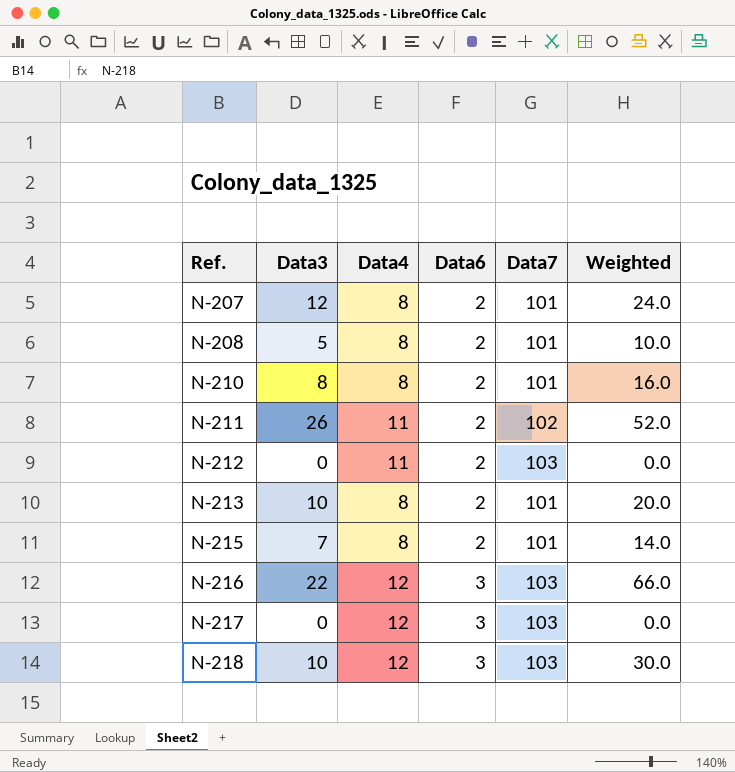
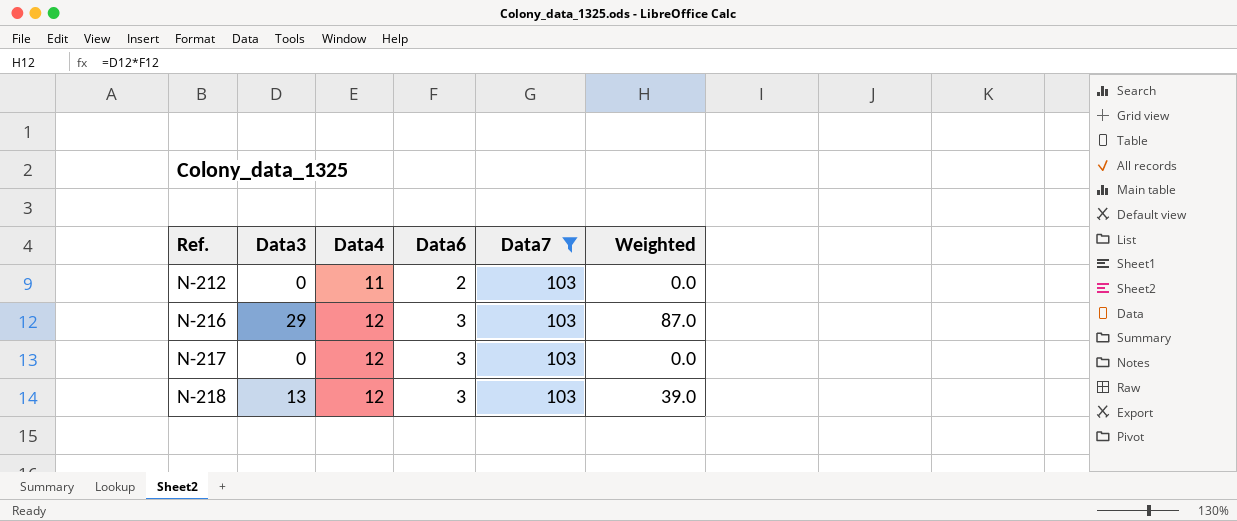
filter: none -> Data7 = 103
N-216 | Data3: 22 -> 29
N-216 | Weighted: 66.0 -> 87.0
N-218 | Data3: 10 -> 13
N-218 | Weighted: 30.0 -> 39.0

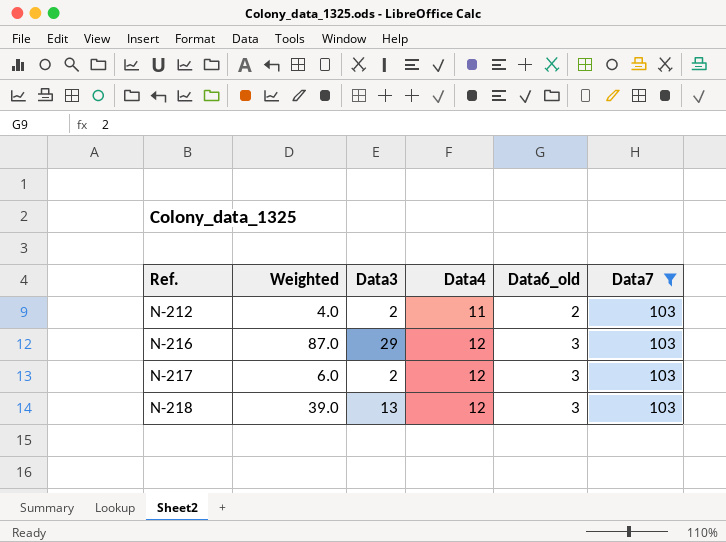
column Weighted | position: 6 -> 2
column name: Data6 -> Data6_old
N-212 | Weighted: 0.0 -> 4.0
N-212 | Data3: 0 -> 2
N-217 | Weighted: 0.0 -> 6.0
N-217 | Data3: 0 -> 2

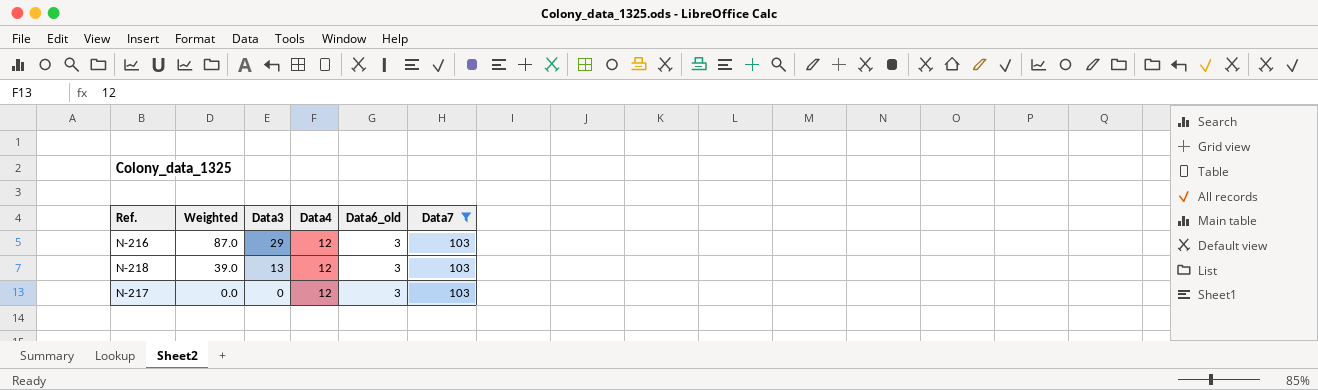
row order: Ref. ascending -> Weighted descending
row N-212: 4.0 | 2 | 11 | 2 | 103 -> none
N-217 | Weighted: 6.0 -> 0.0
N-217 | Data3: 2 -> 0

